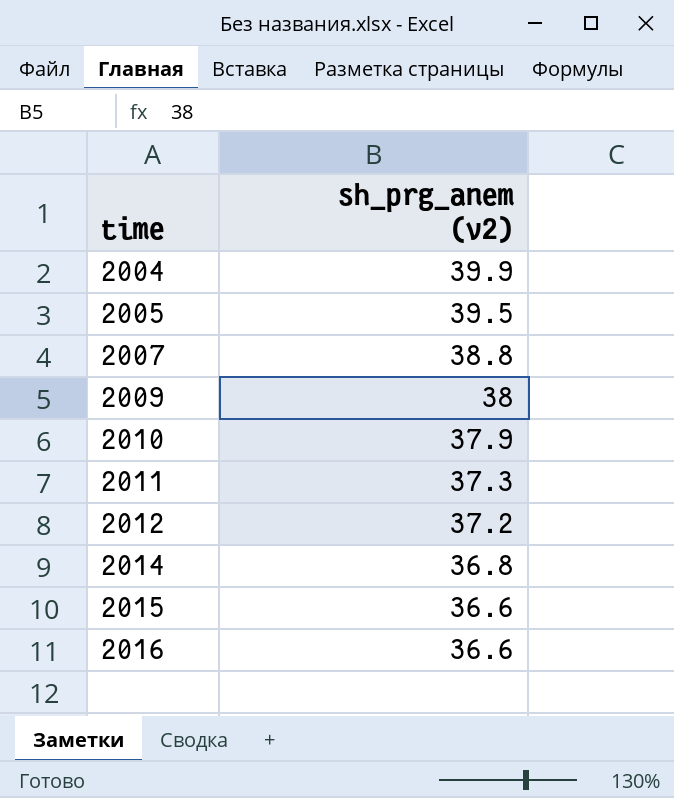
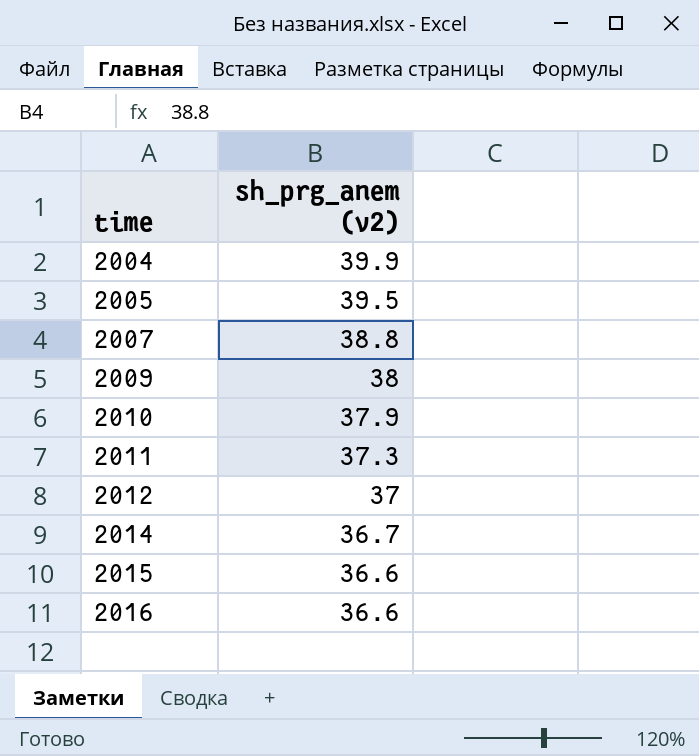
2012 | sh_prg_anem (v2): 37.2 -> 37
2014 | sh_prg_anem (v2): 36.8 -> 36.7

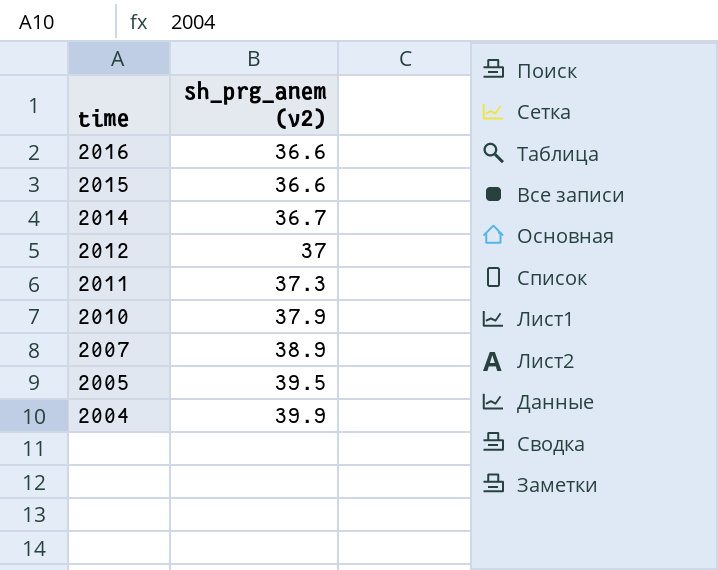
row order: time ascending -> time descending
row 2009: 38 -> none
2007 | sh_prg_anem (v2): 38.8 -> 38.9

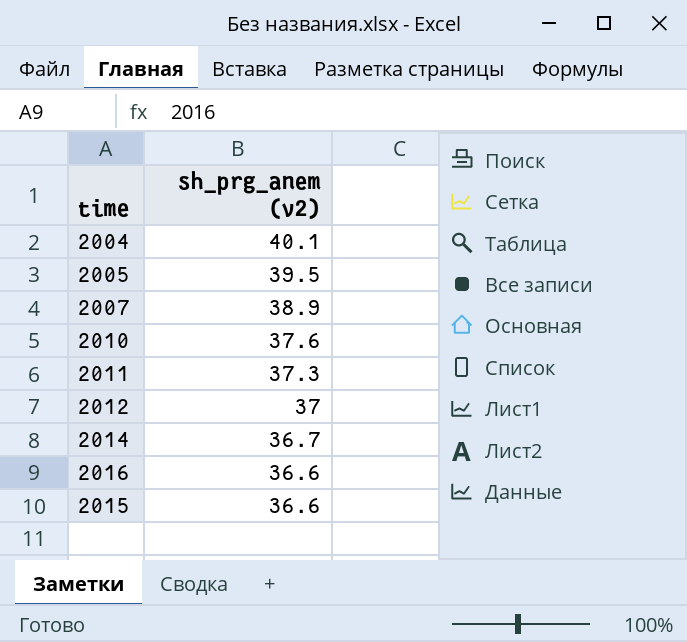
row order: time descending -> sh_prg_anem (v2) descending
2004 | sh_prg_anem (v2): 39.9 -> 40.1
2010 | sh_prg_anem (v2): 37.9 -> 37.6

